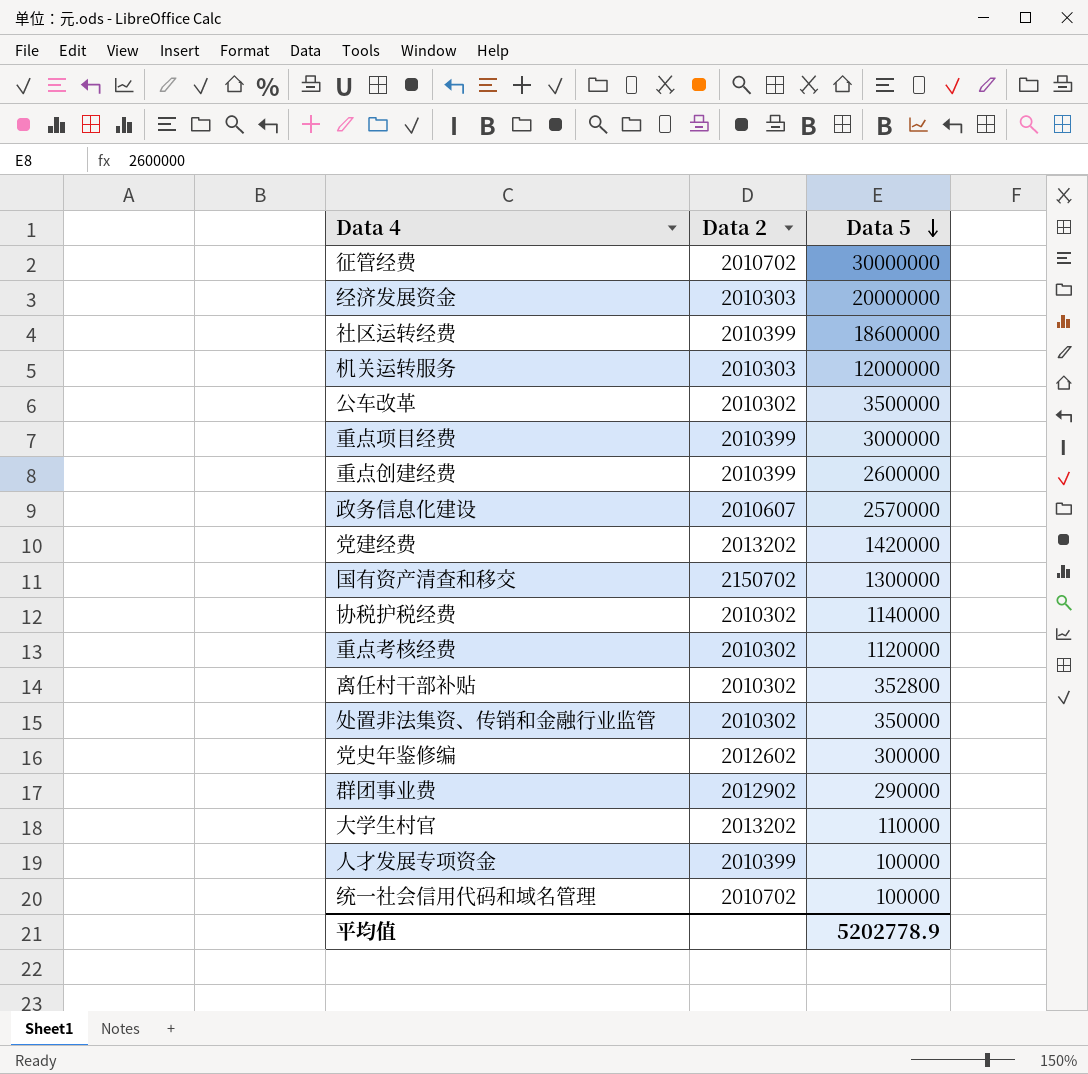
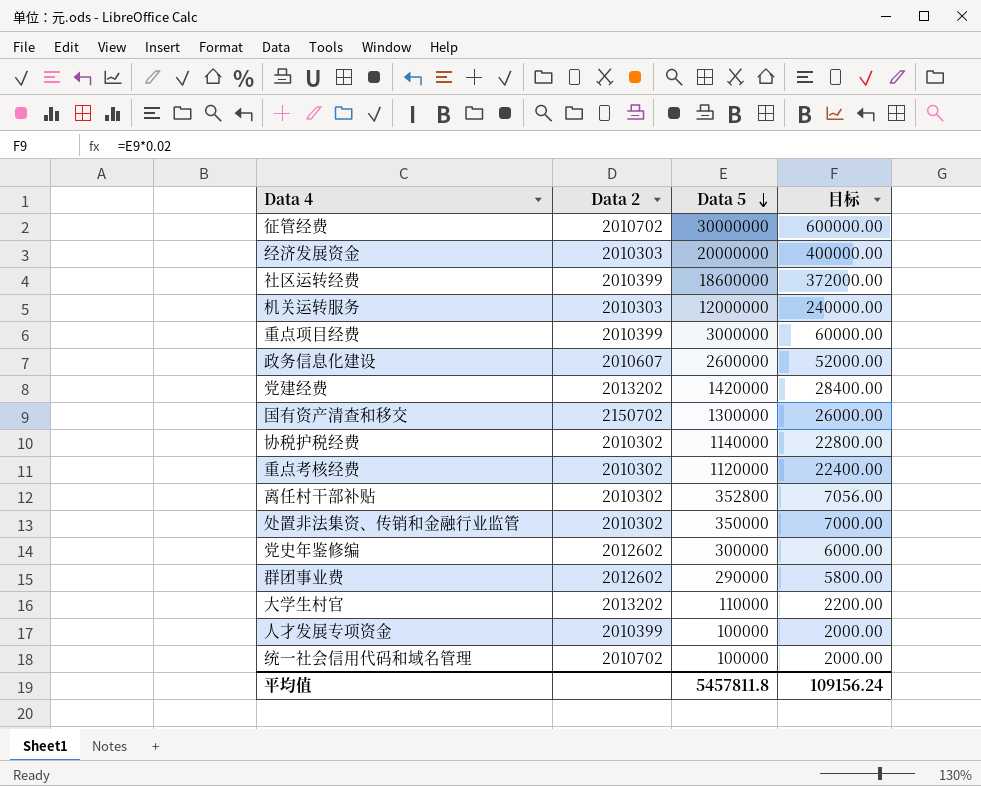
column 目标 | formula: none -> [Data 5] * 0.02
row 公车改革: 2010302 | 3500000 -> none
row 重点创建经费: 2010399 | 2600000 -> none
政务信息化建设 | Data 5: 2570000 -> 2600000
群团事业费 | Data 2: 2012902 -> 2012602
平均值 | Data 5: 5202778.9 -> 5457811.8

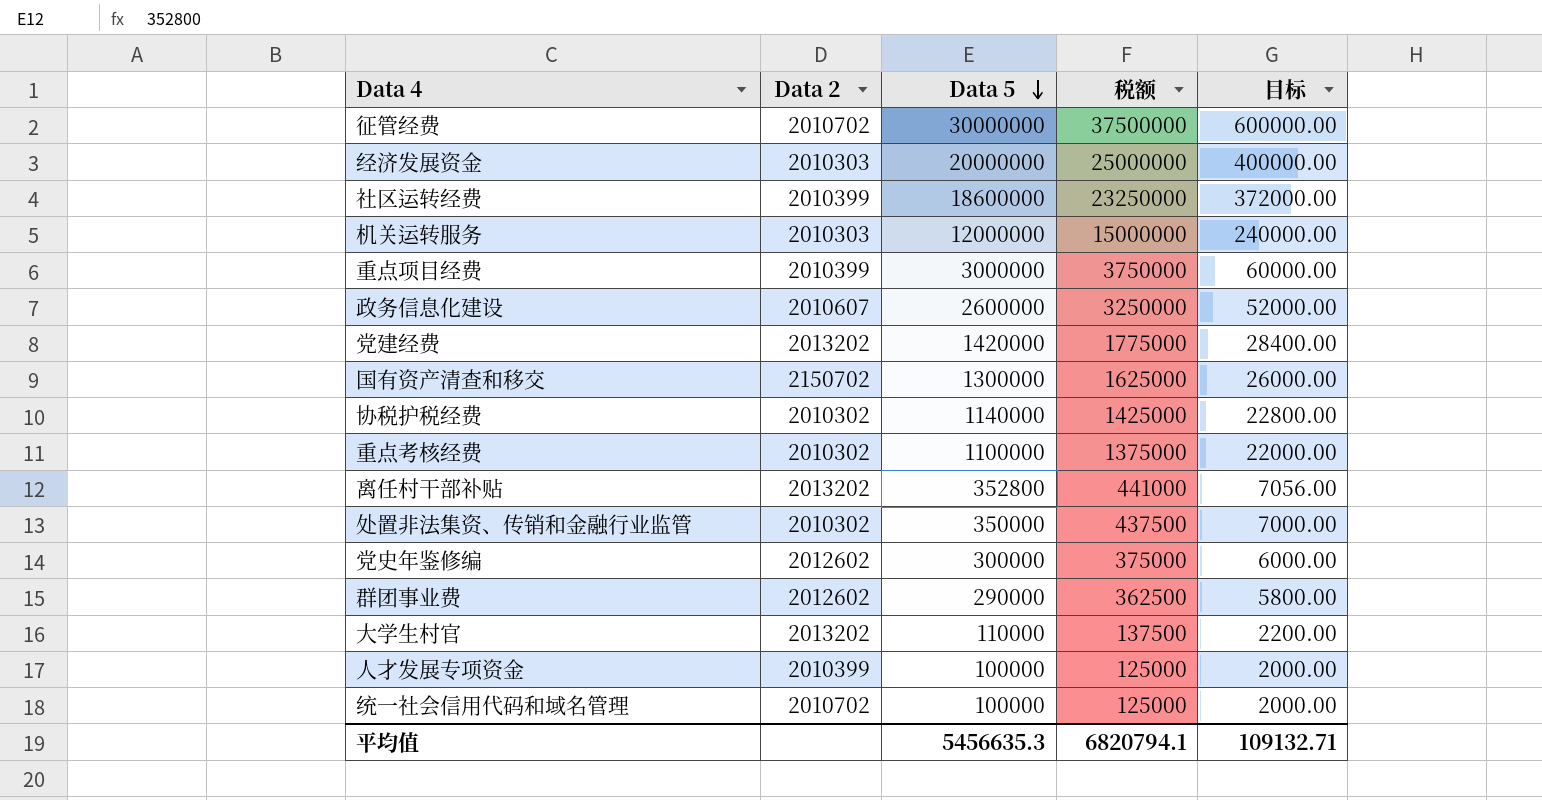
column 税额 | formula: none -> [Data 5] * 1.25
重点考核经费 | Data 5: 1120000 -> 1100000
重点考核经费 | 目标: 22400.00 -> 22000.00
离任村干部补贴 | Data 2: 2010302 -> 2013202
平均值 | Data 5: 5457811.8 -> 5456635.3
平均值 | 目标: 109156.24 -> 109132.71

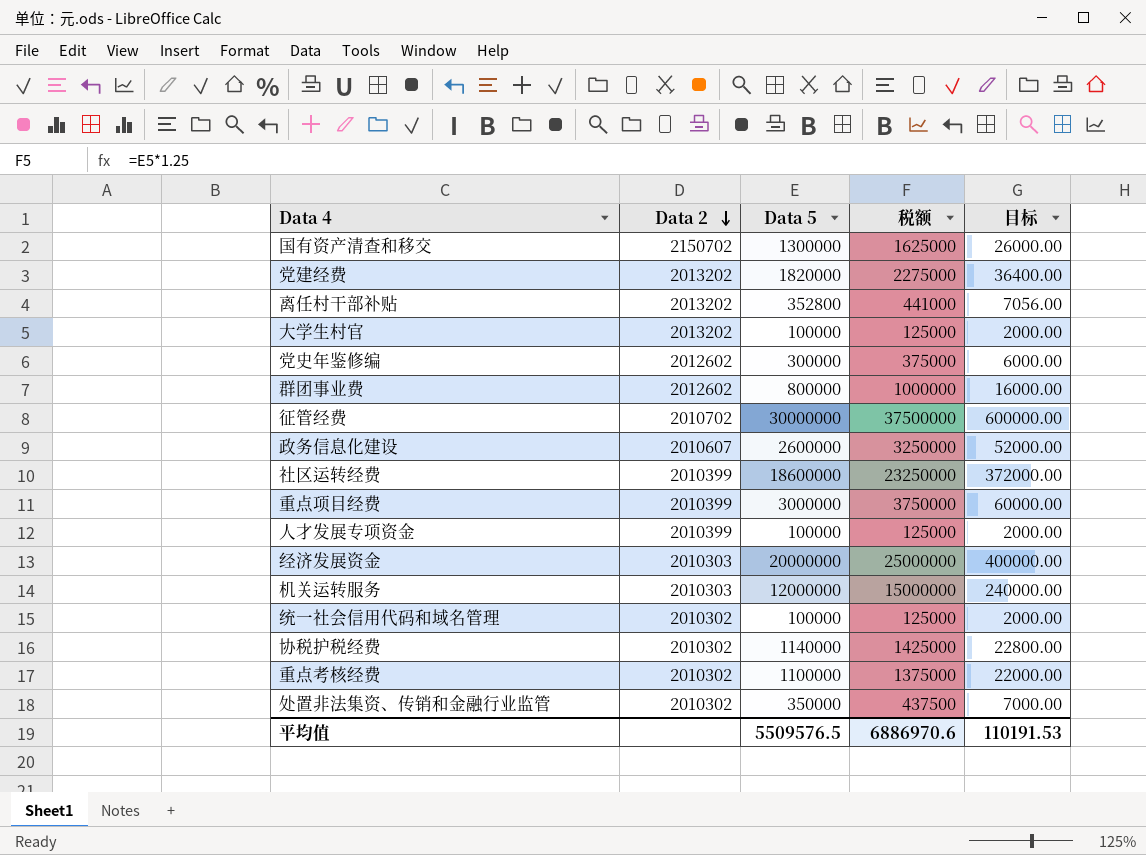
row order: Data 5 descending -> Data 2 descending
党建经费 | Data 5: 1420000 -> 1820000
党建经费 | 税额: 1775000 -> 2275000
党建经费 | 目标: 28400.00 -> 36400.00
大学生村官 | Data 5: 110000 -> 100000
大学生村官 | 税额: 137500 -> 125000
大学生村官 | 目标: 2200.00 -> 2000.00
群团事业费 | Data 5: 290000 -> 800000
群团事业费 | 税额: 362500 -> 1000000
群团事业费 | 目标: 5800.00 -> 16000.00
统一社会信用代码和域名管理 | Data 2: 2010702 -> 2010302
平均值 | Data 5: 5456635.3 -> 5509576.5
平均值 | 税额: 6820794.1 -> 6886970.6
平均值 | 目标: 109132.71 -> 110191.53

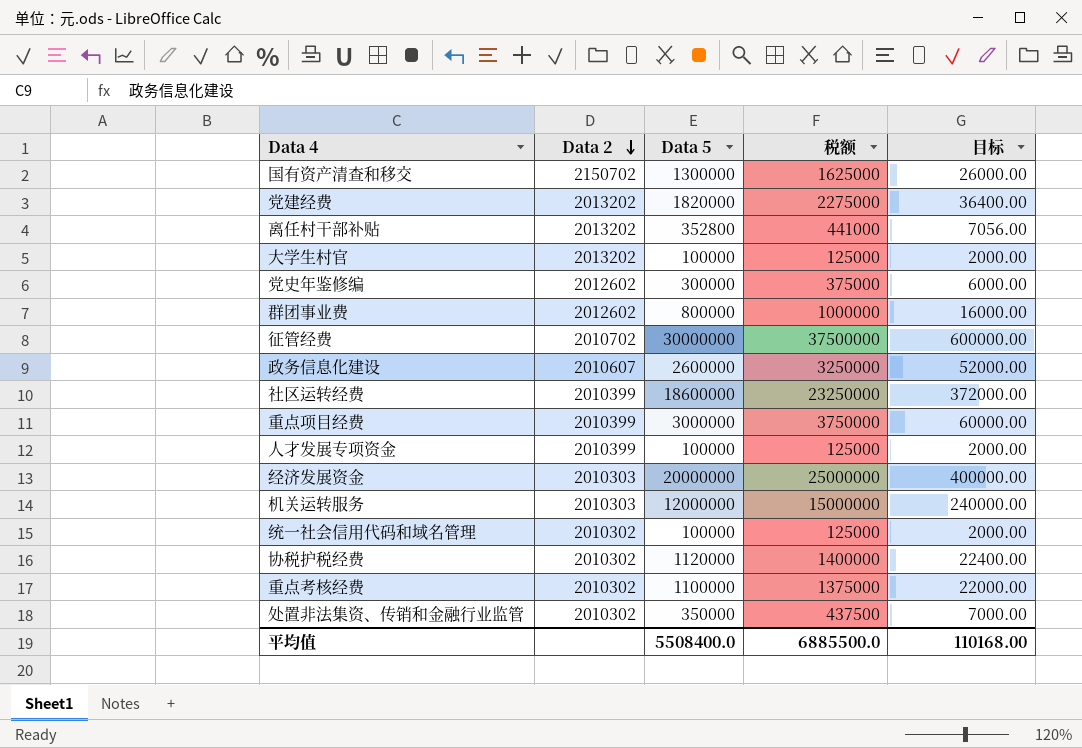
协税护税经费 | Data 5: 1140000 -> 1120000
协税护税经费 | 税额: 1425000 -> 1400000
协税护税经费 | 目标: 22800.00 -> 22400.00
平均值 | Data 5: 5509576.5 -> 5508400.0
平均值 | 税额: 6886970.6 -> 6885500.0
平均值 | 目标: 110191.53 -> 110168.00

